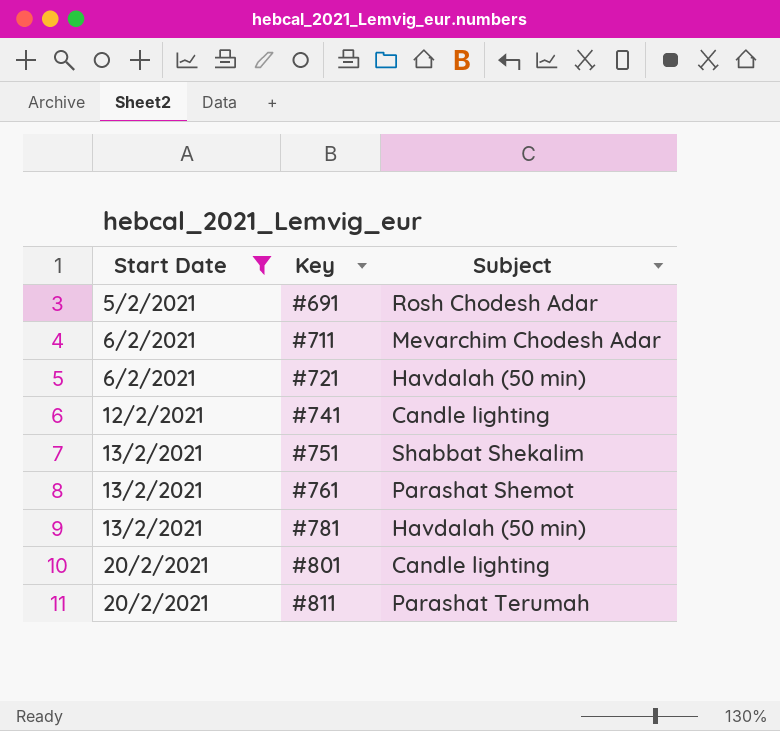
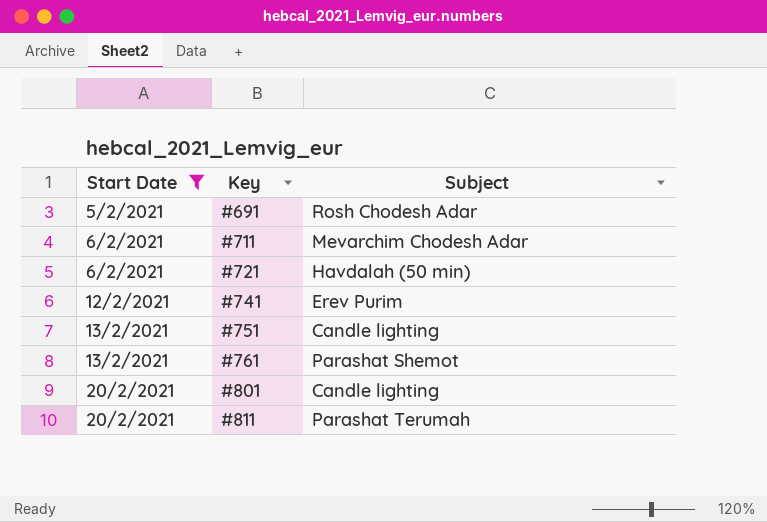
row #781: 13/2/2021 | Havdalah (50 min) -> none
#741 | Subject: Candle lighting -> Erev Purim
#751 | Subject: Shabbat Shekalim -> Candle lighting

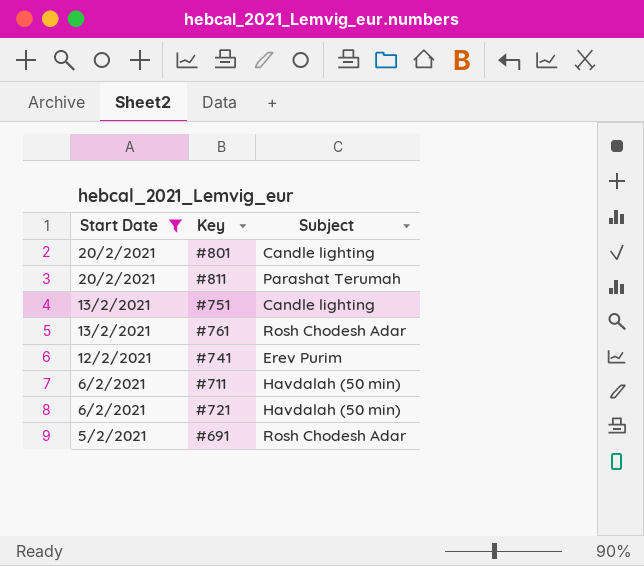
row order: Start Date ascending -> Start Date descending
#761 | Subject: Parashat Shemot -> Rosh Chodesh Adar
#711 | Subject: Mevarchim Chodesh Adar -> Havdalah (50 min)

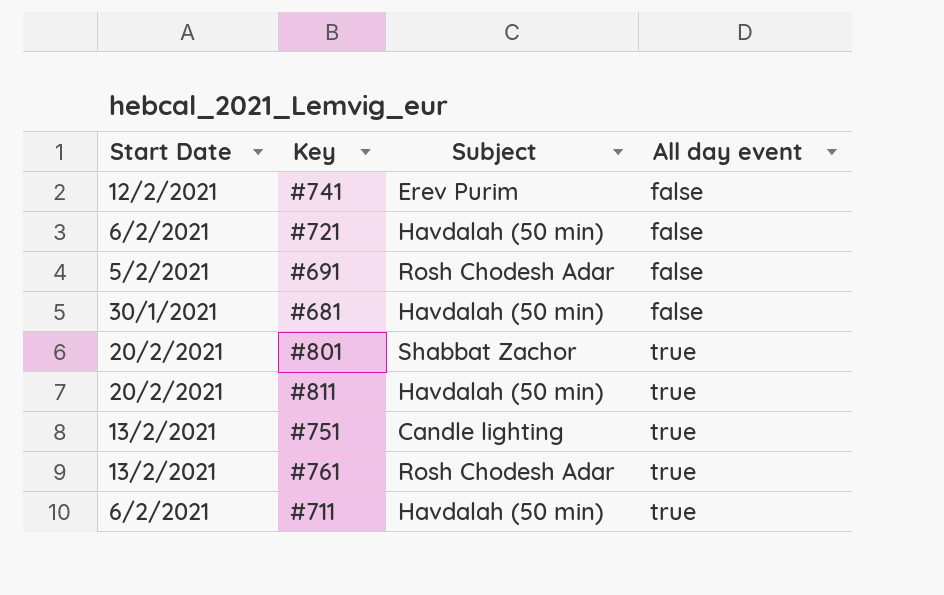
filter: Start Date != 30/1/2021 -> none
row order: Start Date descending -> All day event ascending
column All day event | position: none -> 4
#801 | Subject: Candle lighting -> Shabbat Zachor
#811 | Subject: Parashat Terumah -> Havdalah (50 min)

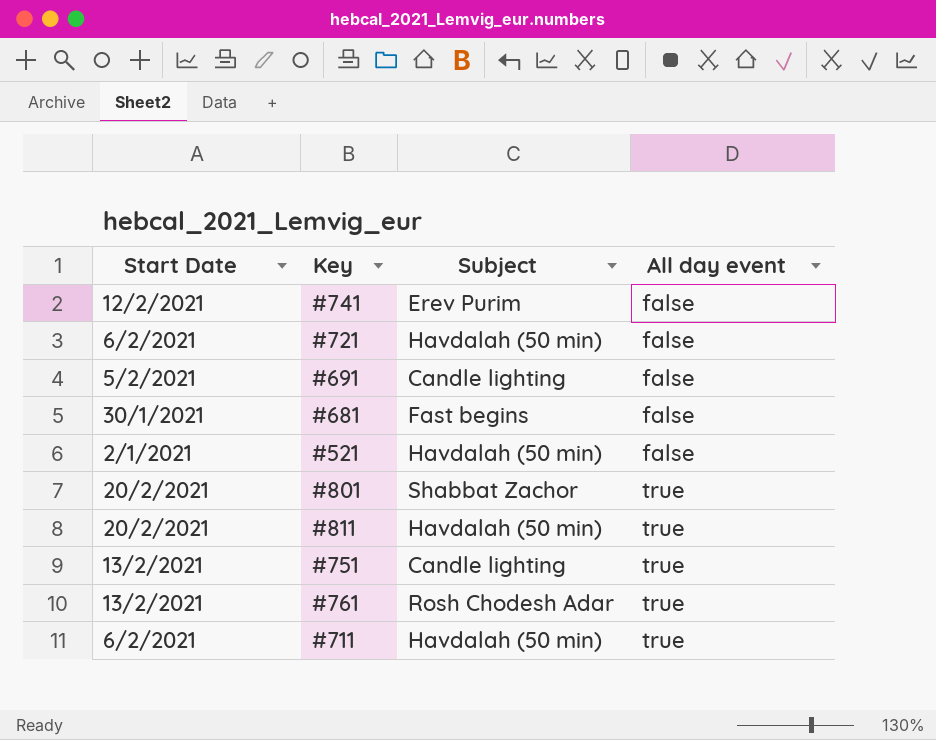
#691 | Subject: Rosh Chodesh Adar -> Candle lighting
#681 | Subject: Havdalah (50 min) -> Fast begins
row #521: none -> 2/1/2021 | Havdalah (50 min) | false

